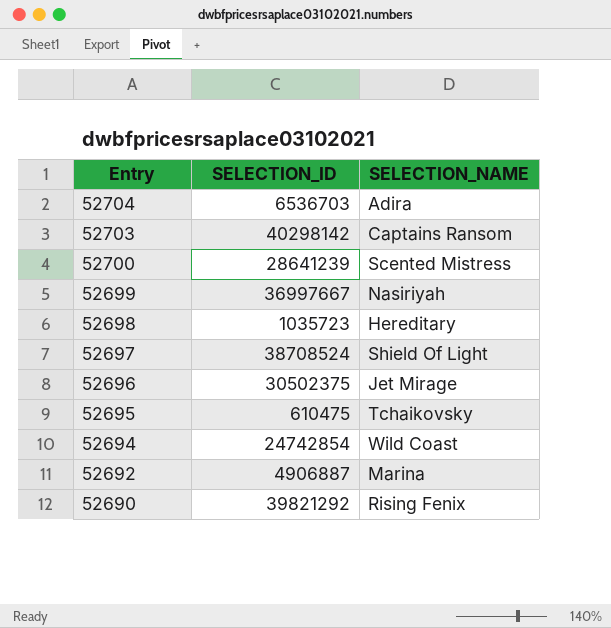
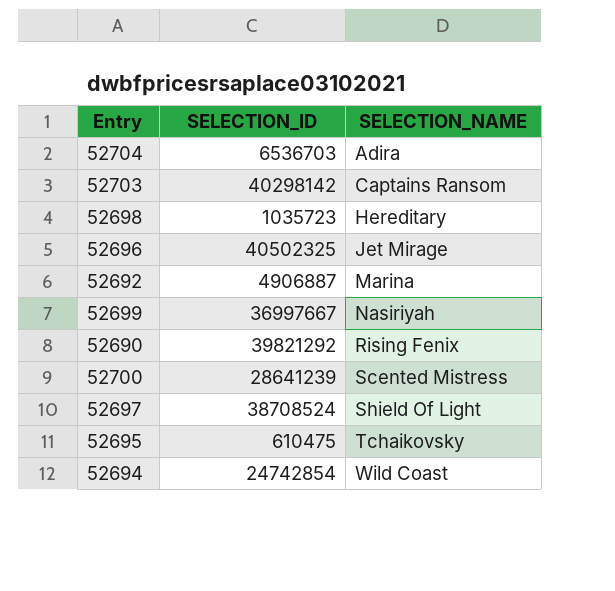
row order: Entry descending -> SELECTION_NAME ascending
52696 | SELECTION_ID: 30502375 -> 40502325

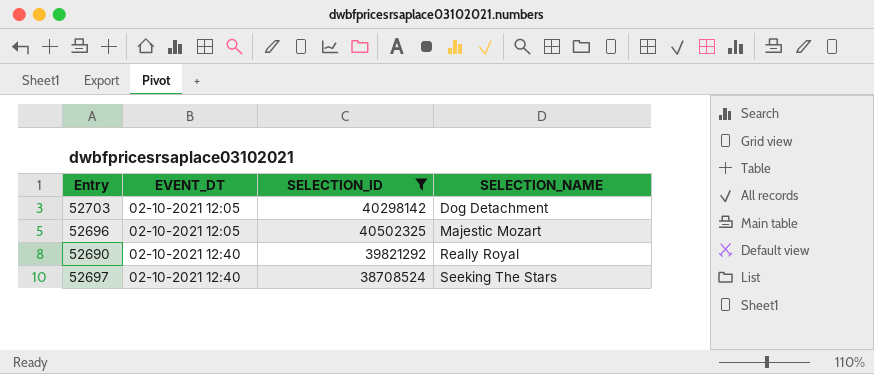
filter: none -> SELECTION_ID >= 38708524
column EVENT_DT | position: none -> 2
52703 | SELECTION_NAME: Captains Ransom -> Dog Detachment
52696 | SELECTION_NAME: Jet Mirage -> Majestic Mozart
52690 | SELECTION_NAME: Rising Fenix -> Really Royal
52697 | SELECTION_NAME: Shield Of Light -> Seeking The Stars

